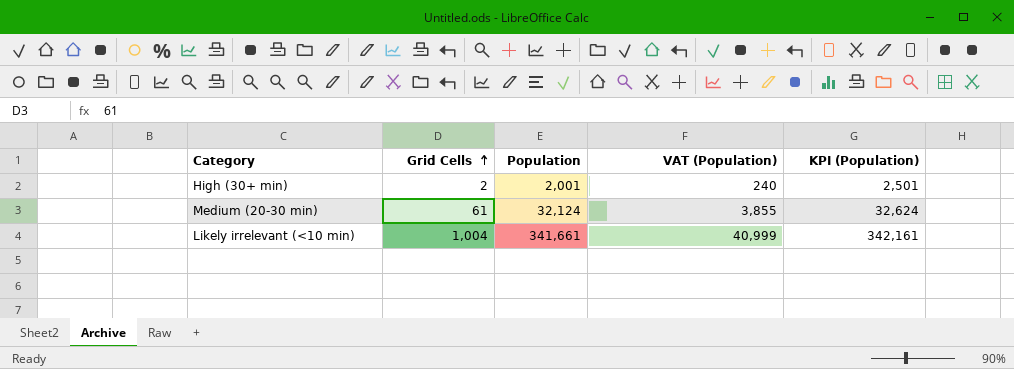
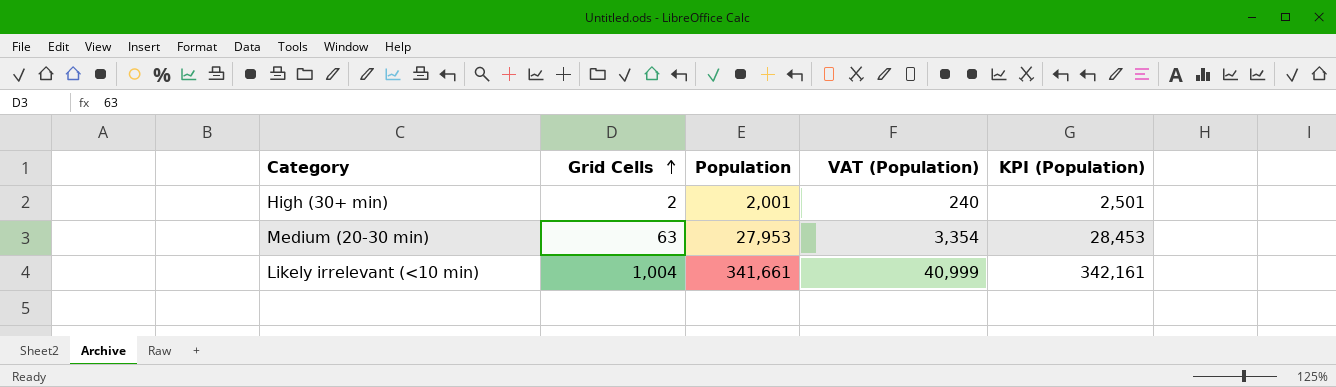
Medium (20-30 min) | Grid Cells: 61 -> 63
Medium (20-30 min) | Population: 32,124 -> 27,953
Medium (20-30 min) | VAT (Population): 3,855 -> 3,354
Medium (20-30 min) | KPI (Population): 32,624 -> 28,453

